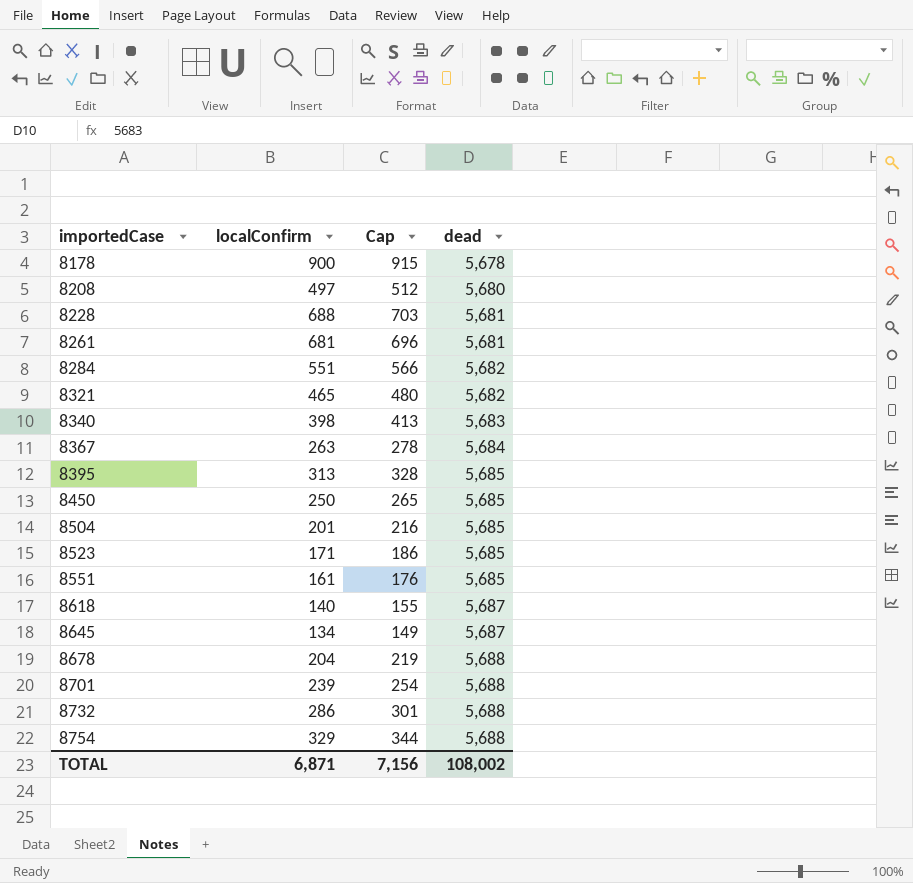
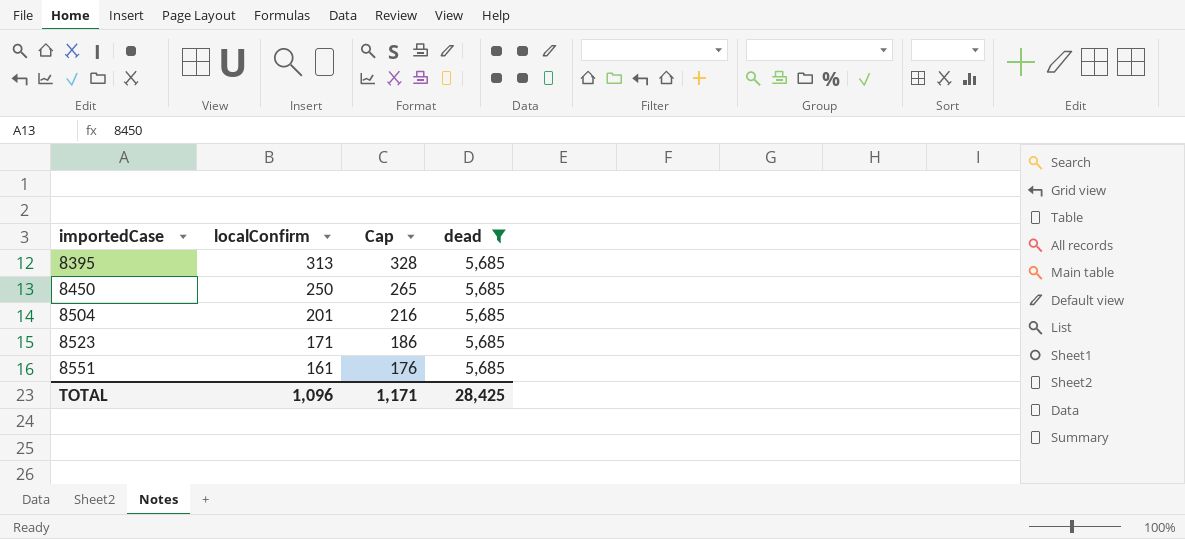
filter: none -> dead = 5,685
TOTAL | localConfirm: 6,871 -> 1,096
TOTAL | Cap: 7,156 -> 1,171
TOTAL | dead: 108,002 -> 28,425

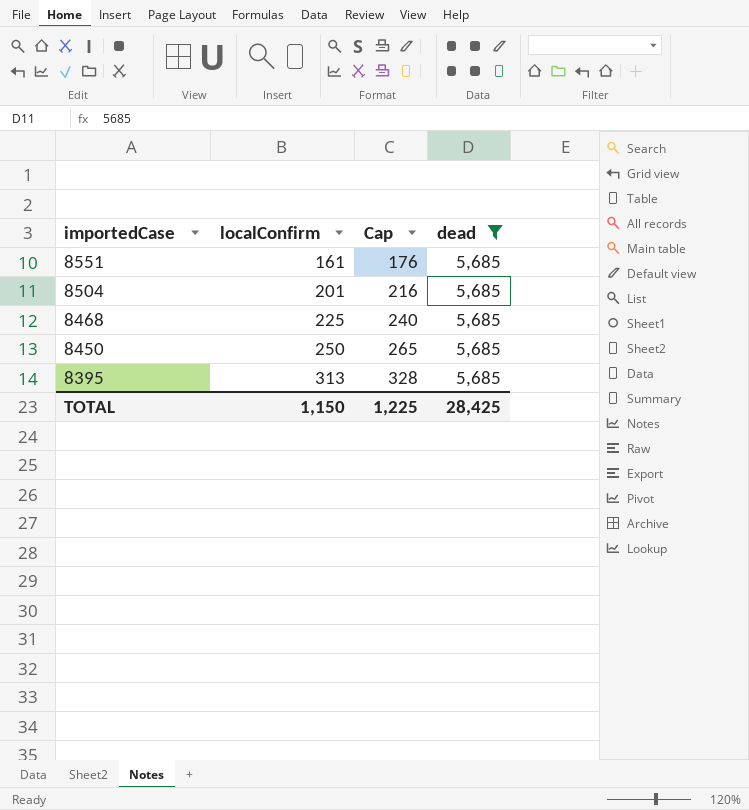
row order: importedCase ascending -> importedCase descending
row 8523: 171 | 186 | 5,685 -> none
row 8468: none -> 225 | 240 | 5,685
TOTAL | localConfirm: 1,096 -> 1,150
TOTAL | Cap: 1,171 -> 1,225

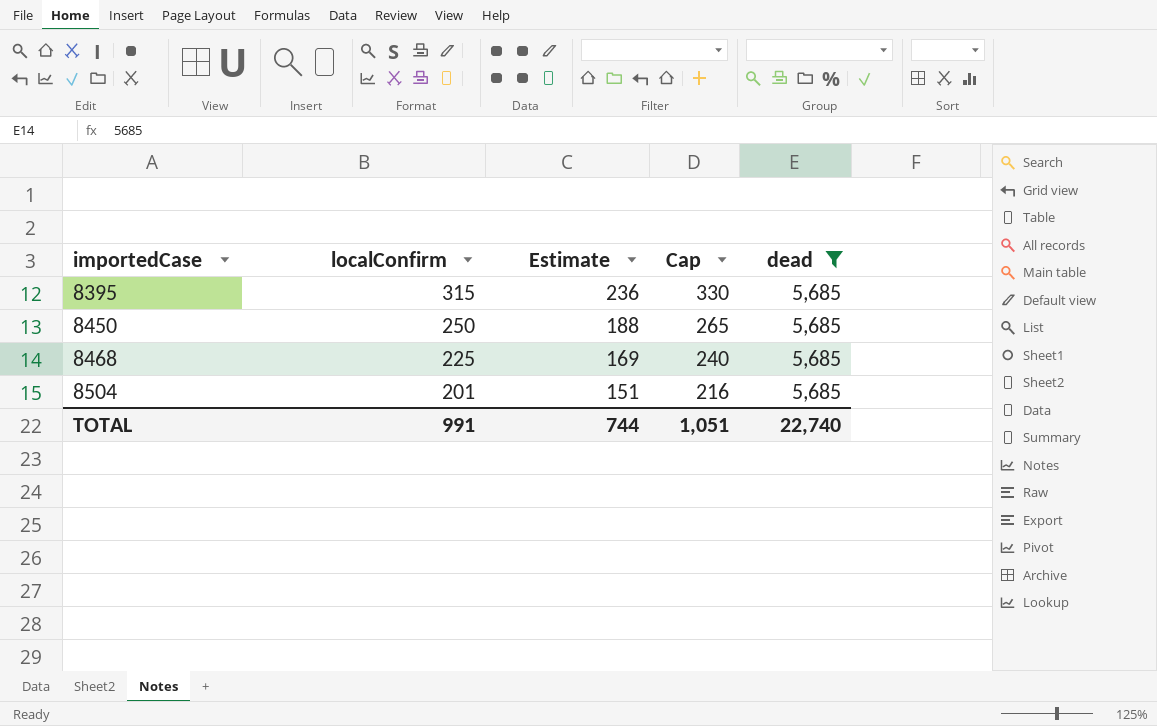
row order: importedCase descending -> importedCase ascending
column Estimate | formula: none -> [localConfirm] * 0.75
row 8551: 161 | 176 | 5,685 -> none
8395 | localConfirm: 313 -> 315
8395 | Cap: 328 -> 330
TOTAL | localConfirm: 1,150 -> 991
TOTAL | Cap: 1,225 -> 1,051
TOTAL | dead: 28,425 -> 22,740

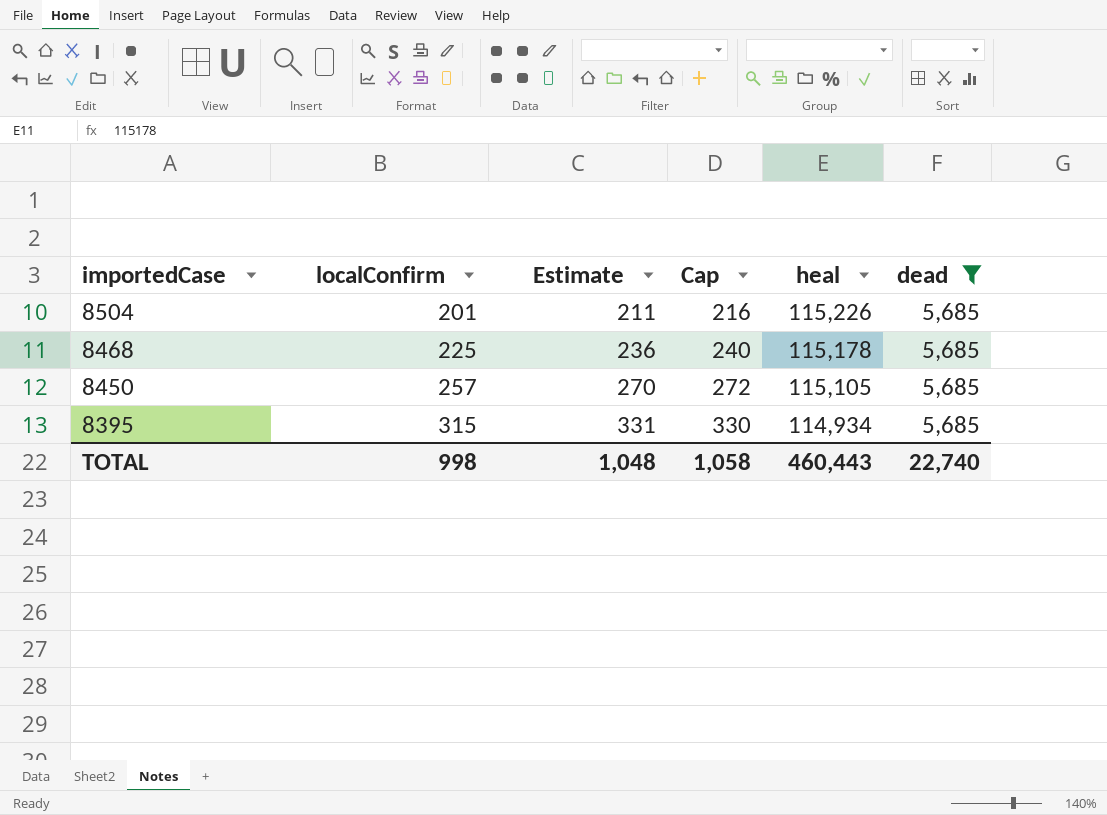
row order: importedCase ascending -> importedCase descending
column Estimate | formula: [localConfirm] * 0.75 -> [localConfirm] * 1.05
column heal | position: none -> 5
8450 | localConfirm: 250 -> 257
8450 | Cap: 265 -> 272
TOTAL | localConfirm: 991 -> 998
TOTAL | Estimate: 744 -> 1,048
TOTAL | Cap: 1,051 -> 1,058

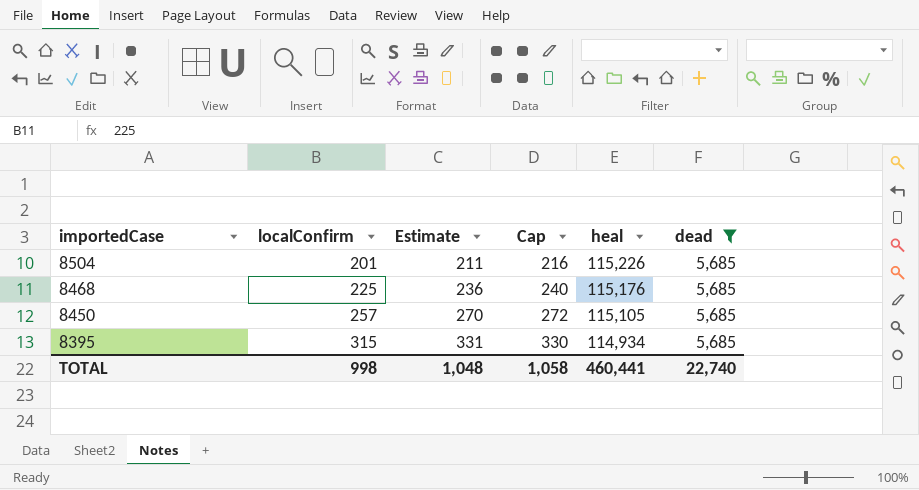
8468 | heal: 115,178 -> 115,176
TOTAL | heal: 460,443 -> 460,441

